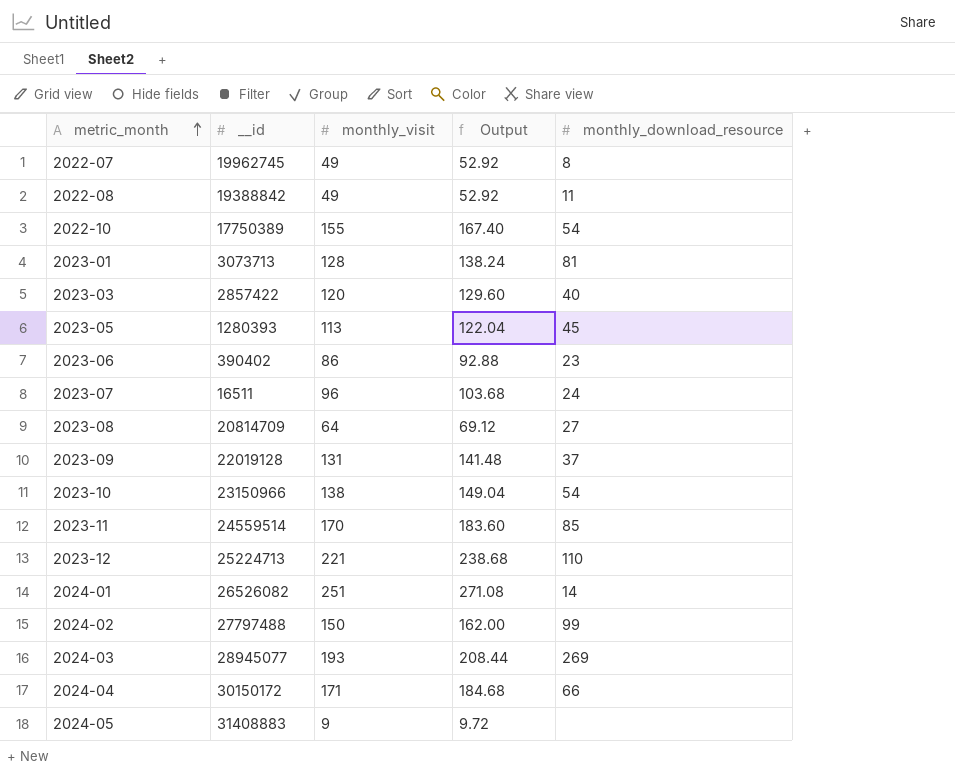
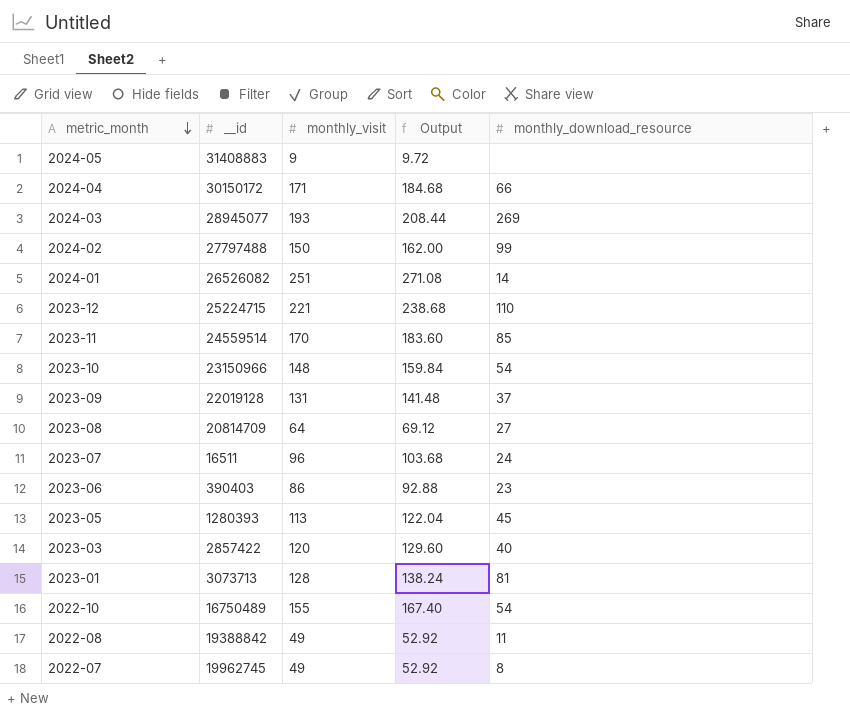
row order: metric_month ascending -> metric_month descending
2023-12 | __id: 25224713 -> 25224715
2023-10 | monthly_visit: 138 -> 148
2023-10 | Output: 149.04 -> 159.84
2023-06 | __id: 390402 -> 390403
2022-10 | __id: 17750389 -> 16750489

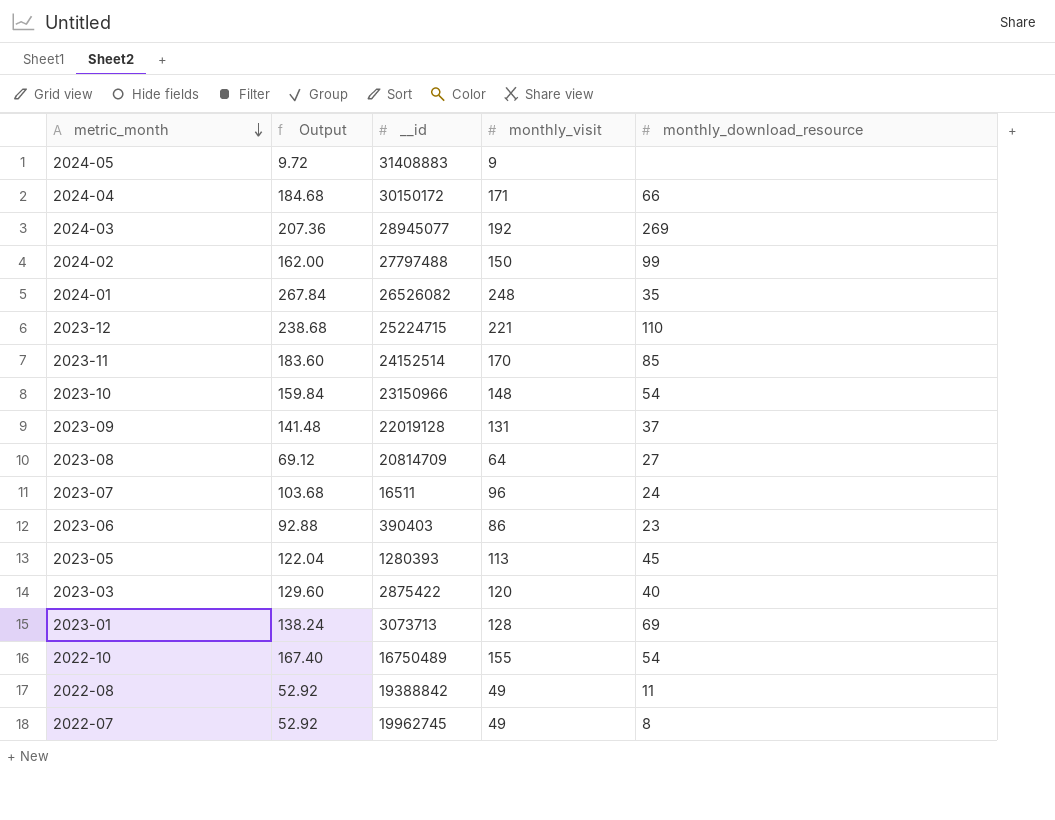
column Output | position: 4 -> 2
2024-03 | Output: 208.44 -> 207.36
2024-03 | monthly_visit: 193 -> 192
2024-01 | Output: 271.08 -> 267.84
2024-01 | monthly_visit: 251 -> 248
2024-01 | monthly_download_resource: 14 -> 35
2023-11 | __id: 24559514 -> 24152514
2023-03 | __id: 2857422 -> 2875422
2023-01 | monthly_download_resource: 81 -> 69

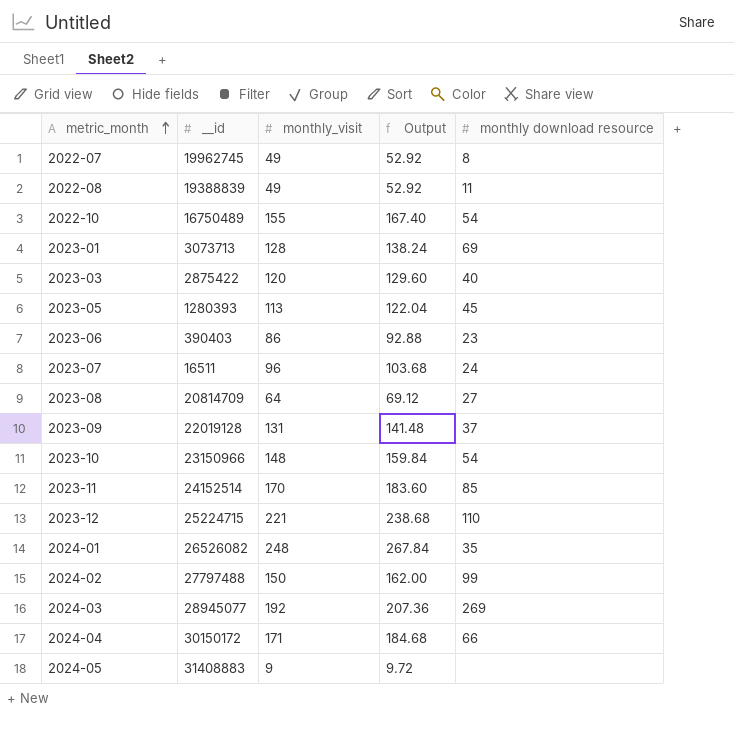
row order: metric_month descending -> metric_month ascending
column Output | position: 2 -> 4
column name: monthly_download_resource -> monthly download resource
2022-08 | __id: 19388842 -> 19388839

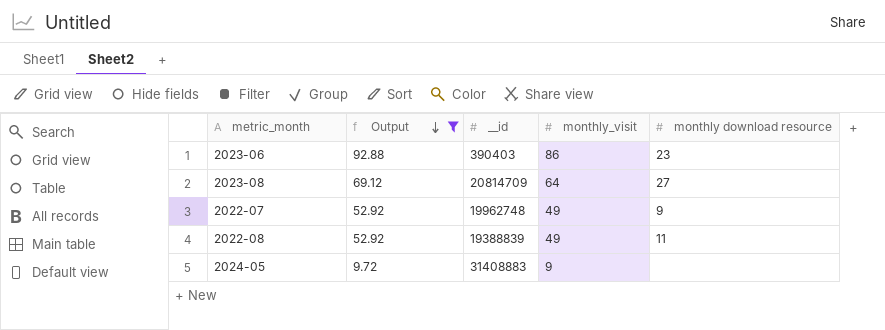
filter: none -> Output <= 92.88
row order: metric_month ascending -> Output descending
column Output | position: 4 -> 2
2022-07 | __id: 19962745 -> 19962748
2022-07 | monthly download resource: 8 -> 9

